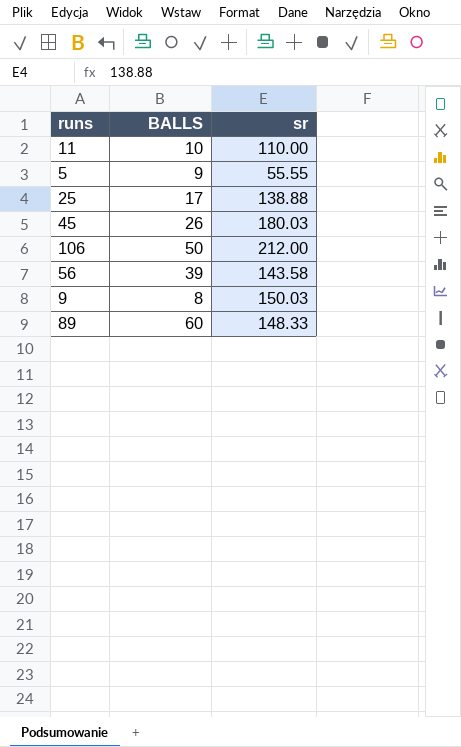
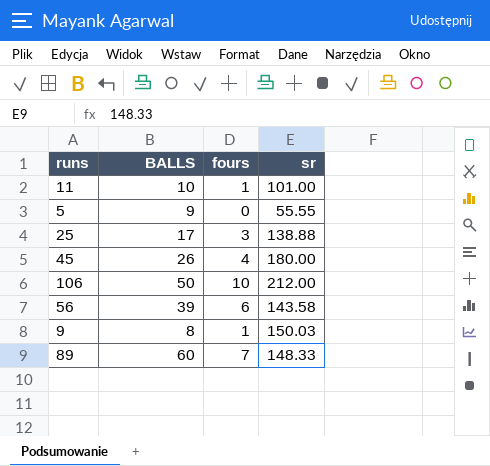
column fours | position: none -> 3
11 | sr: 110.00 -> 101.00
45 | sr: 180.03 -> 180.00

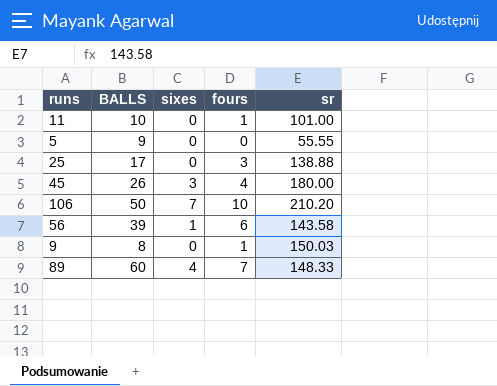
column sixes | position: none -> 3
106 | sr: 212.00 -> 210.20

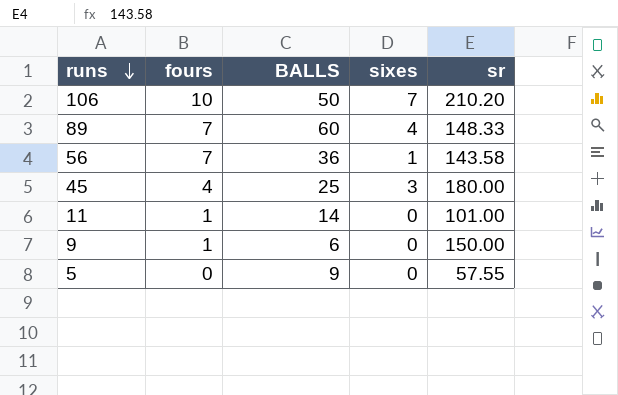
row order: none -> runs descending
column fours | position: 4 -> 2
row 25: 17 | 0 | 3 | 138.88 -> none
56 | fours: 6 -> 7
56 | BALLS: 39 -> 36
45 | BALLS: 26 -> 25
11 | BALLS: 10 -> 14
9 | BALLS: 8 -> 6
9 | sr: 150.03 -> 150.00
5 | sr: 55.55 -> 57.55

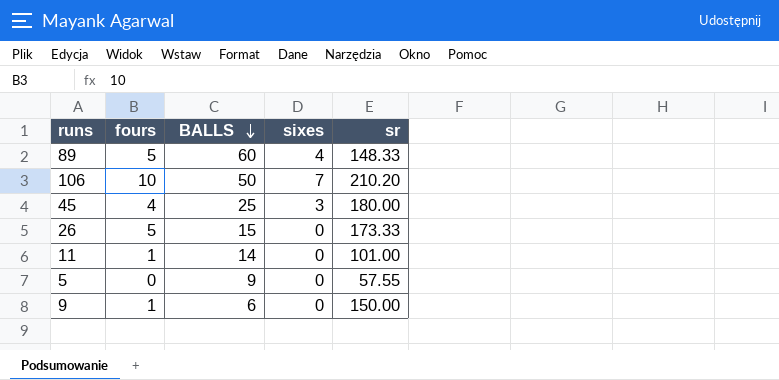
row order: runs descending -> BALLS descending
row 56: 7 | 36 | 1 | 143.58 -> none
89 | fours: 7 -> 5
row 26: none -> 5 | 15 | 0 | 173.33

